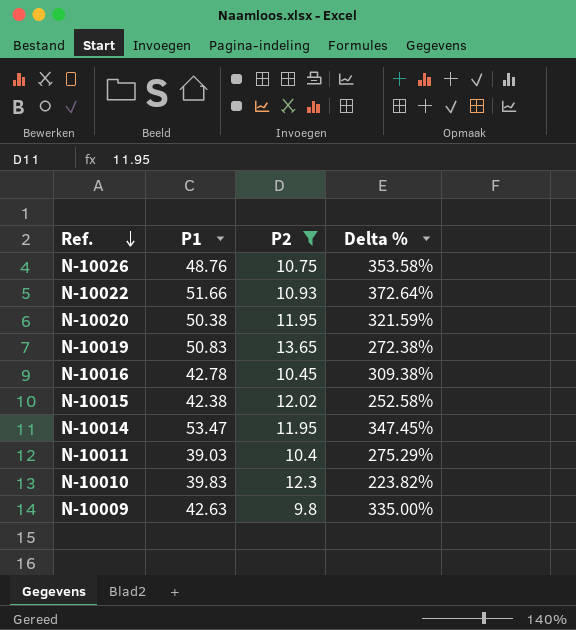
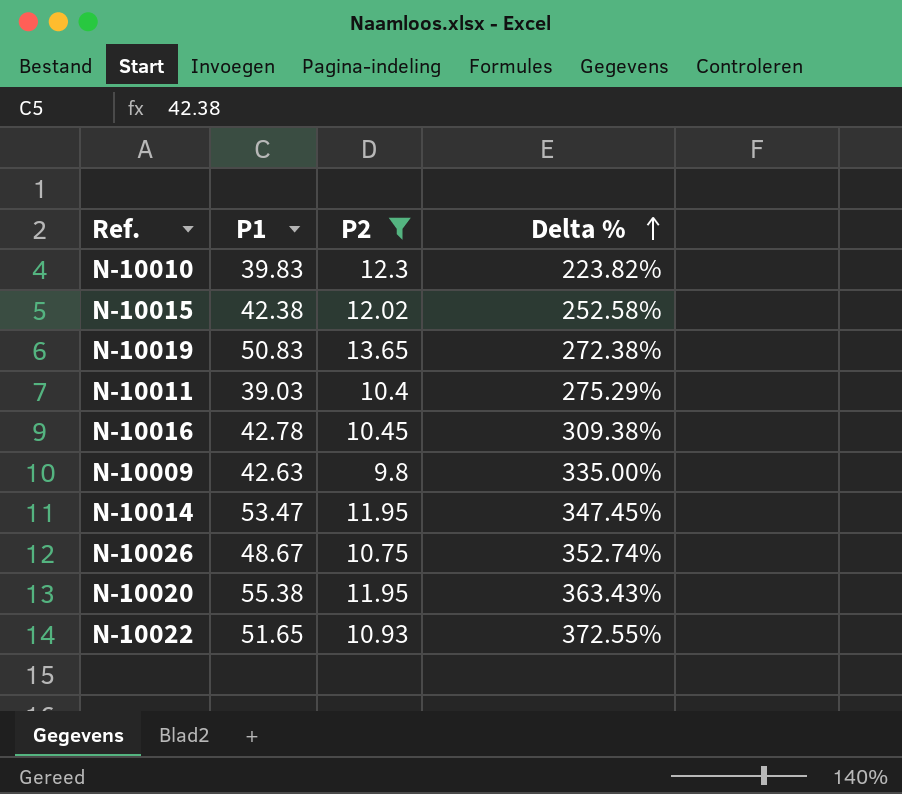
row order: Ref. descending -> Delta % ascending
N-10026 | P1: 48.76 -> 48.67
N-10026 | Delta %: 353.58% -> 352.74%
N-10020 | P1: 50.38 -> 55.38
N-10020 | Delta %: 321.59% -> 363.43%
N-10022 | P1: 51.66 -> 51.65
N-10022 | Delta %: 372.64% -> 372.55%

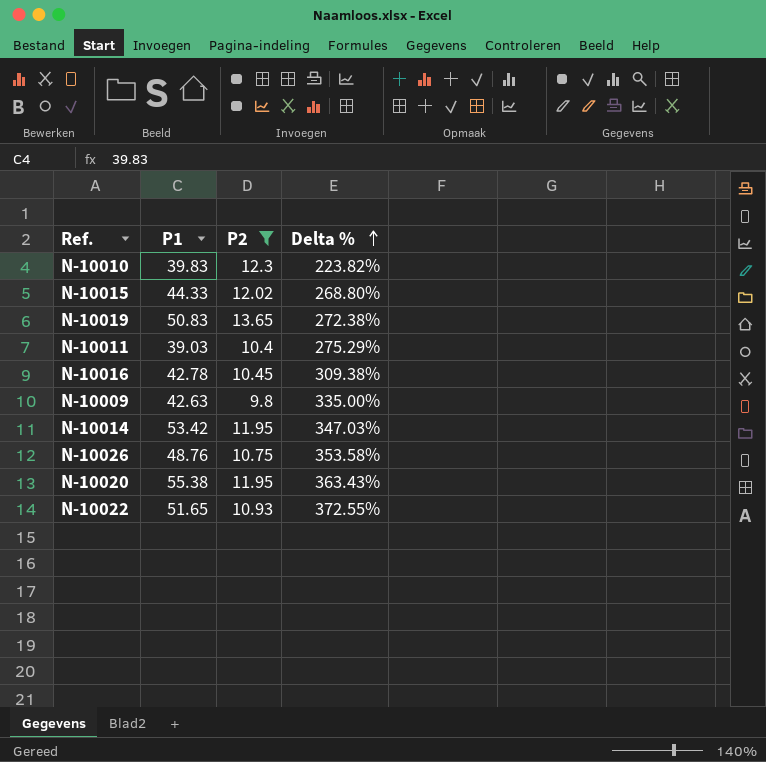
N-10015 | P1: 42.38 -> 44.33
N-10015 | Delta %: 252.58% -> 268.80%
N-10014 | P1: 53.47 -> 53.42
N-10014 | Delta %: 347.45% -> 347.03%
N-10026 | P1: 48.67 -> 48.76
N-10026 | Delta %: 352.74% -> 353.58%

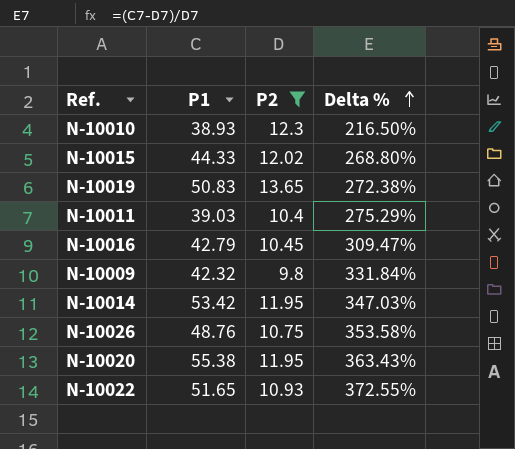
N-10010 | P1: 39.83 -> 38.93
N-10010 | Delta %: 223.82% -> 216.50%
N-10016 | P1: 42.78 -> 42.79
N-10016 | Delta %: 309.38% -> 309.47%
N-10009 | P1: 42.63 -> 42.32
N-10009 | Delta %: 335.00% -> 331.84%

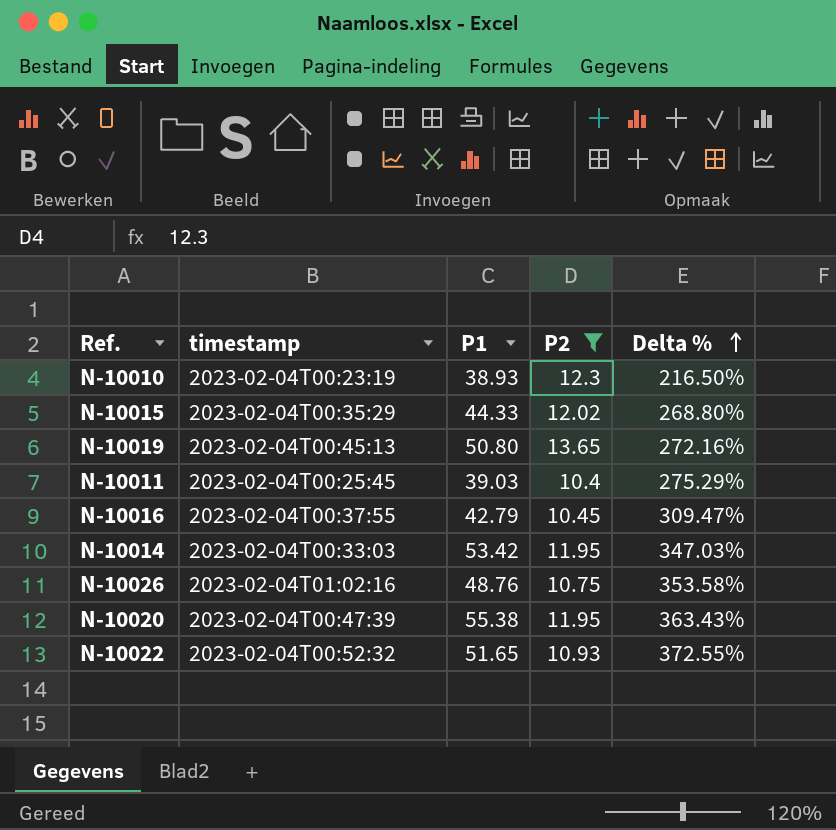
column timestamp | position: none -> 2
row N-10009: 42.32 | 9.8 | 331.84% -> none
N-10019 | P1: 50.83 -> 50.80
N-10019 | Delta %: 272.38% -> 272.16%

